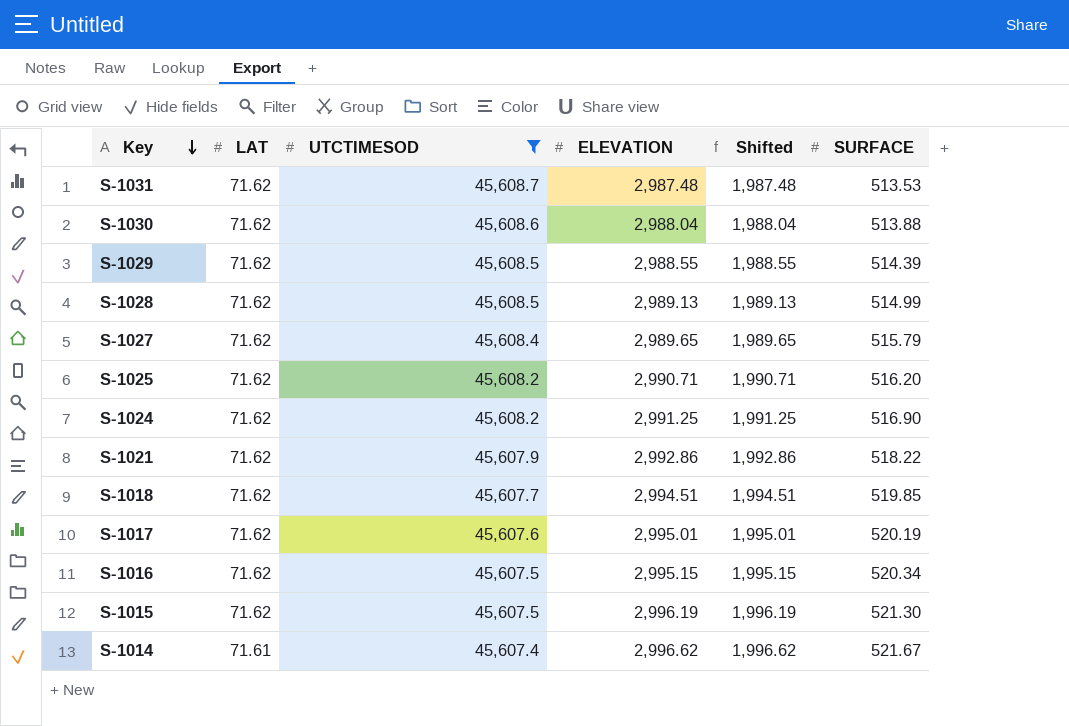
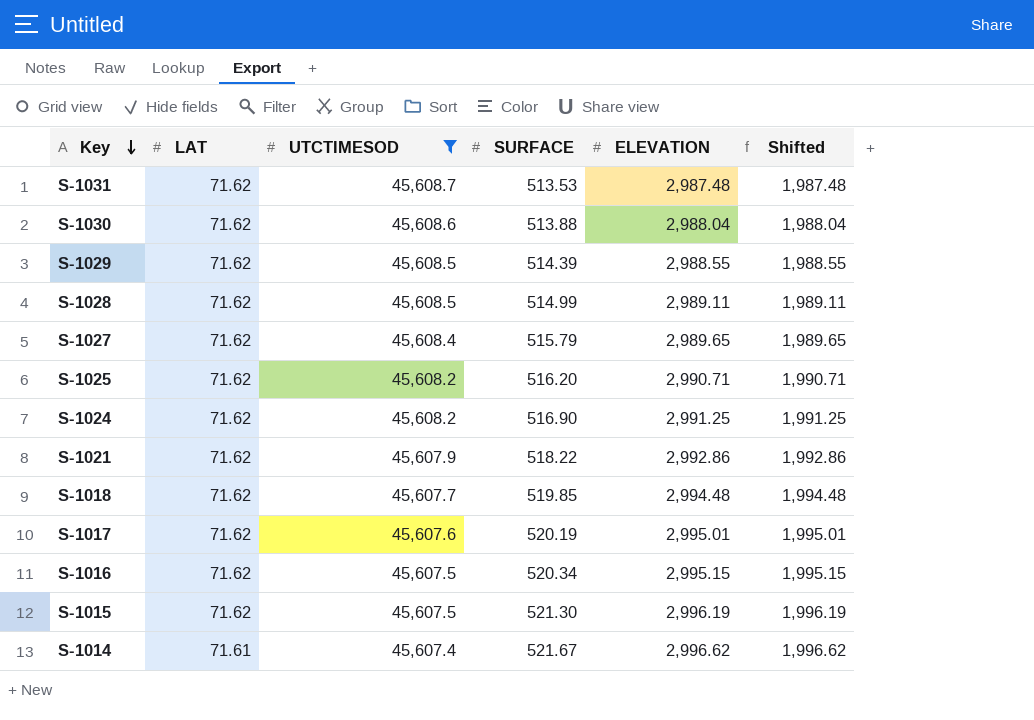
column SURFACE | position: 6 -> 4
S-1028 | ELEVATION: 2,989.13 -> 2,989.11
S-1028 | Shifted: 1,989.13 -> 1,989.11
S-1018 | ELEVATION: 2,994.51 -> 2,994.48
S-1018 | Shifted: 1,994.51 -> 1,994.48

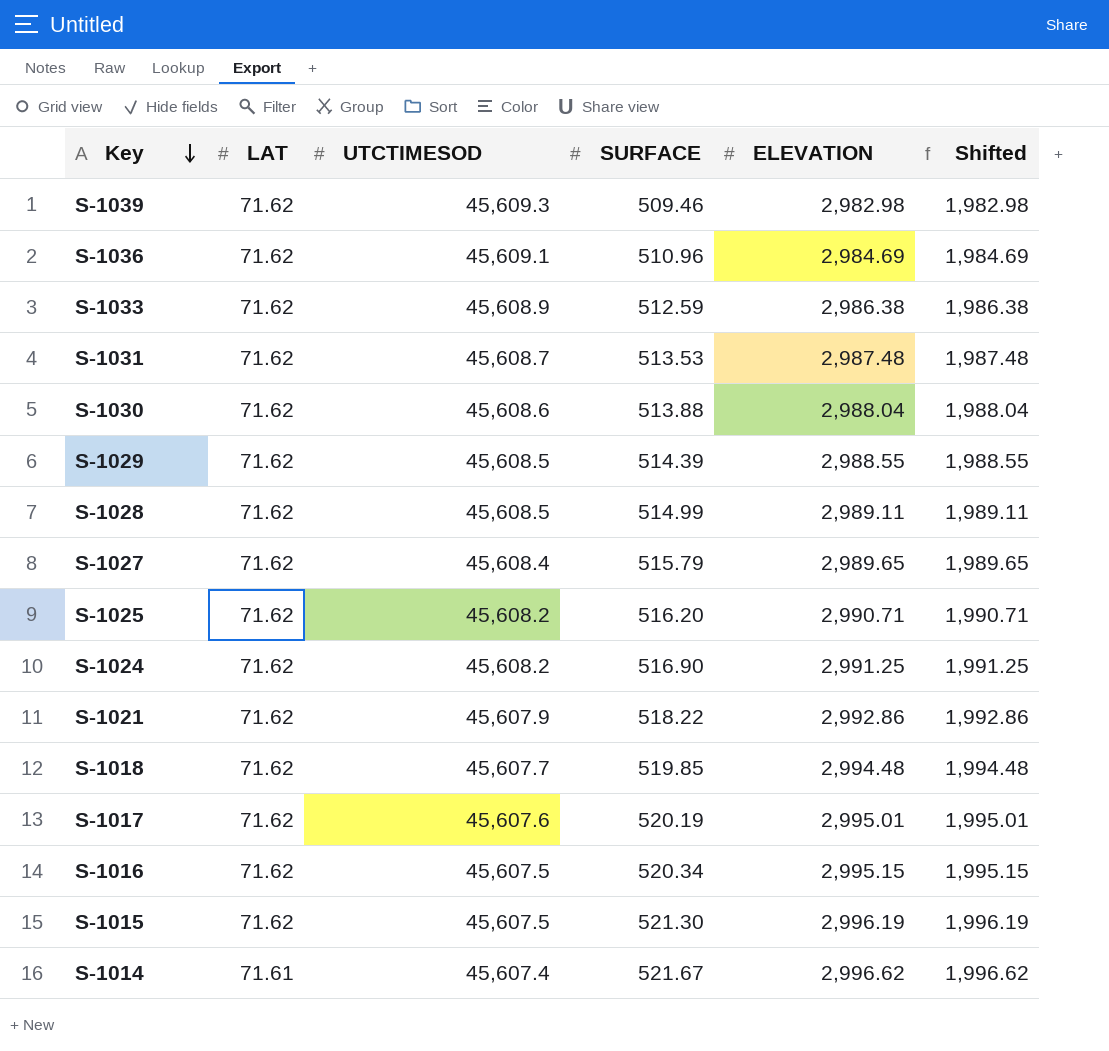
filter: UTCTIMESOD <= 45,608.7 -> none

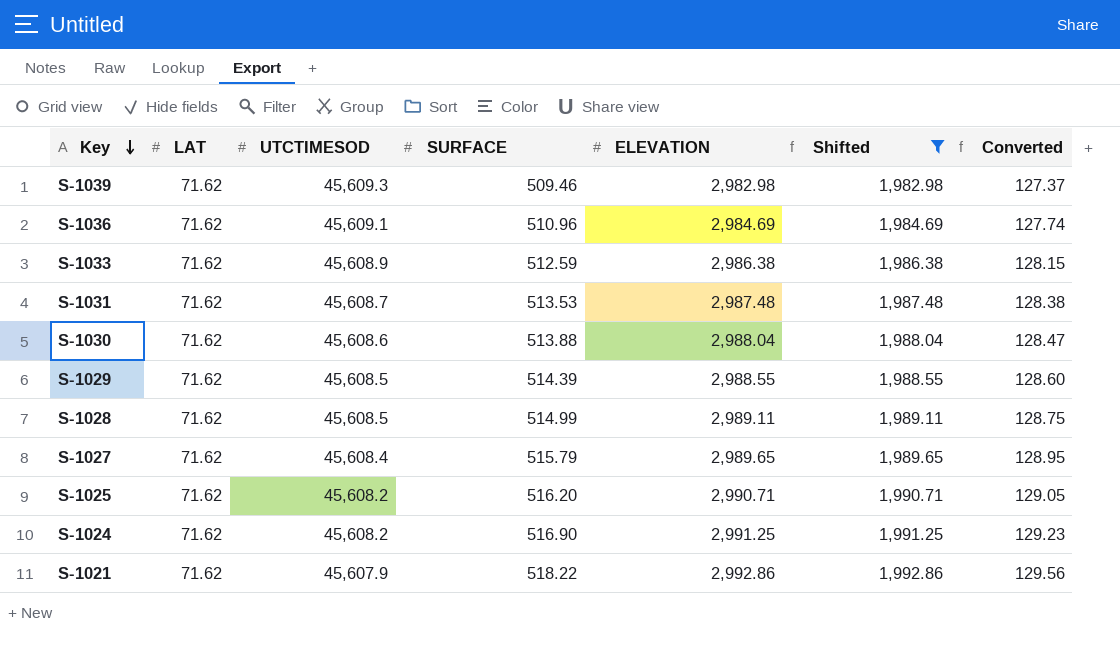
filter: none -> Shifted <= 1,992.86
column Converted | formula: none -> [SURFACE] * 0.25

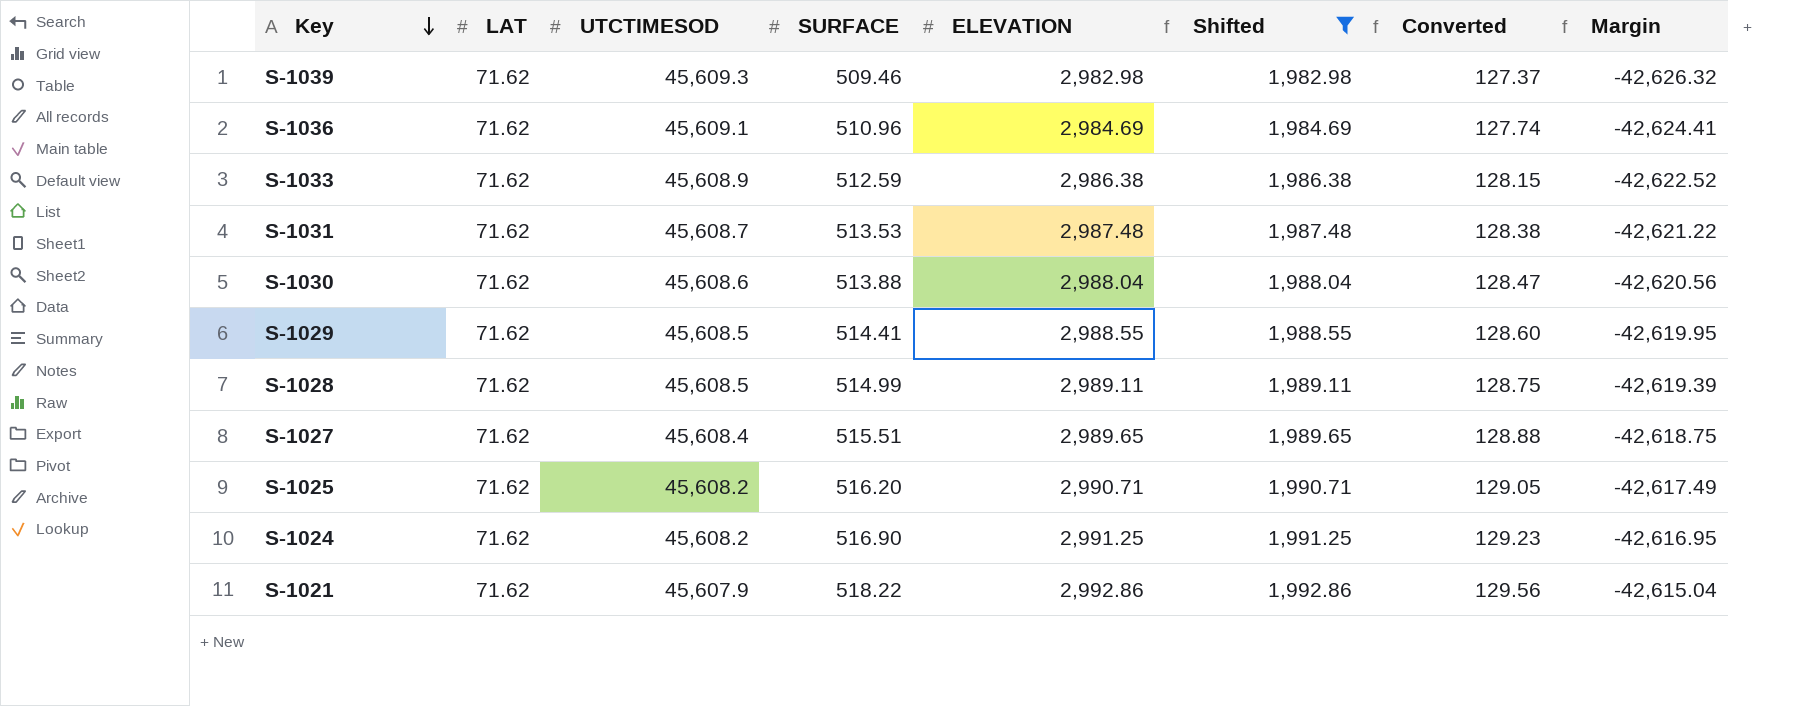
column Margin | formula: none -> [ELEVATION] - [UTCTIMESOD]
S-1029 | SURFACE: 514.39 -> 514.41
S-1027 | SURFACE: 515.79 -> 515.51
S-1027 | Converted: 128.95 -> 128.88

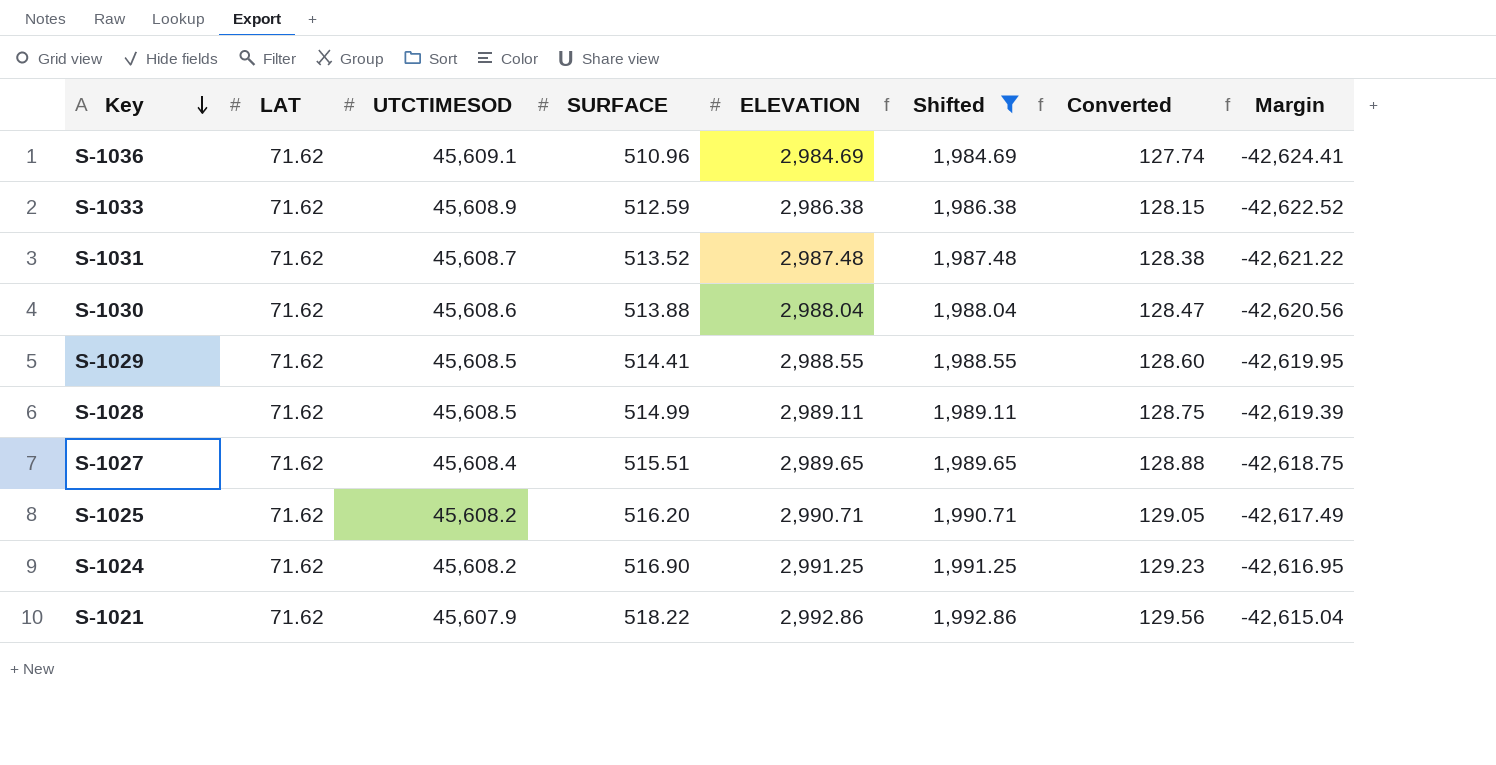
row S-1039: 71.62 | 45,609.3 | 509.46 | 2,982.98 | 1,982.98 | 127.37 | -42,626.32 -> none
S-1031 | SURFACE: 513.53 -> 513.52

